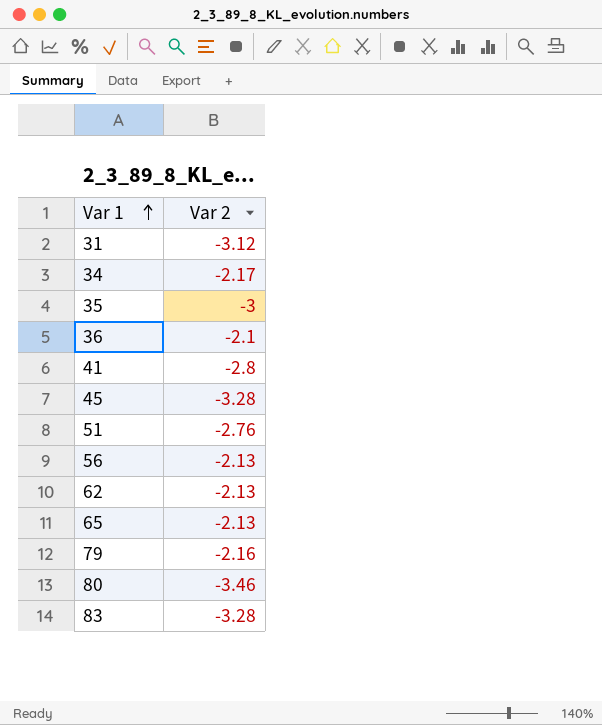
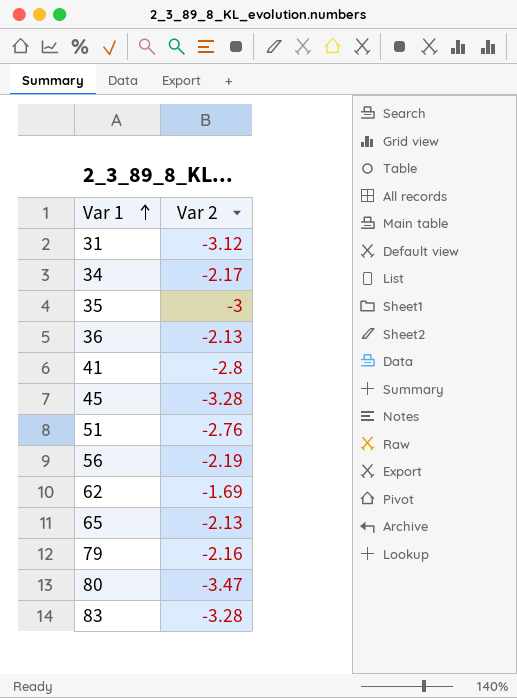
36 | Var 2: -2.1 -> -2.13
56 | Var 2: -2.13 -> -2.19
62 | Var 2: -2.13 -> -1.69
80 | Var 2: -3.46 -> -3.47

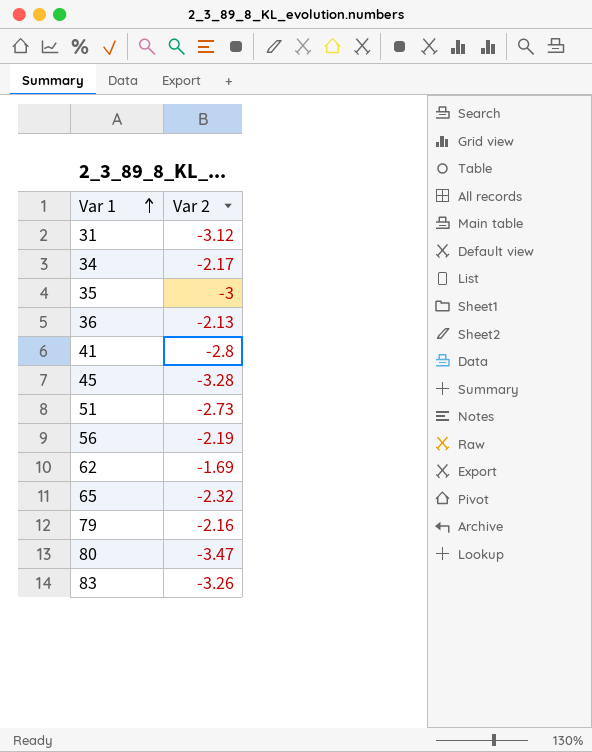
51 | Var 2: -2.76 -> -2.73
65 | Var 2: -2.13 -> -2.32
83 | Var 2: -3.28 -> -3.26

